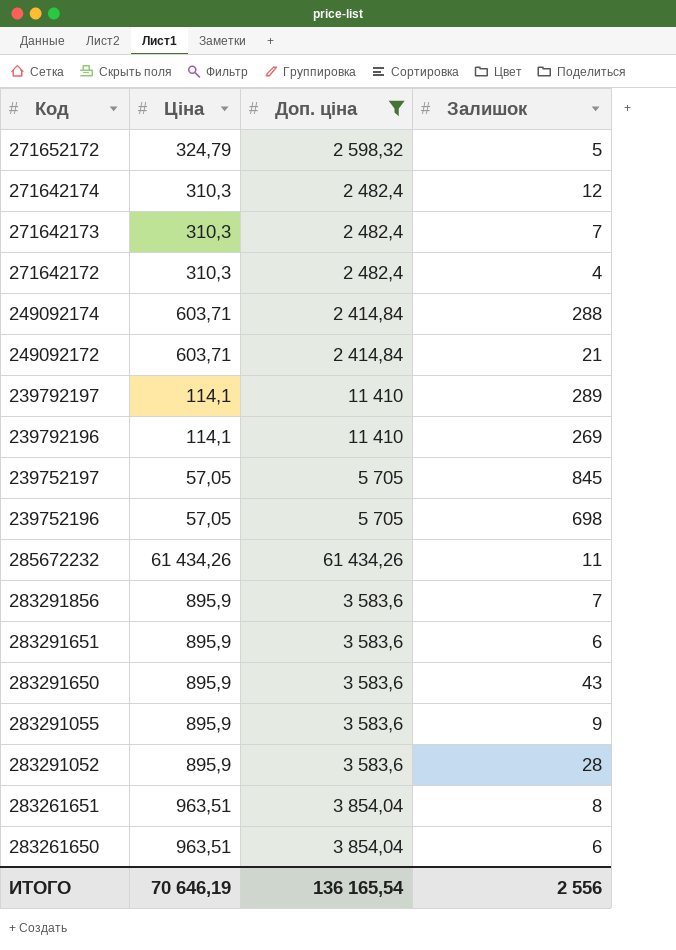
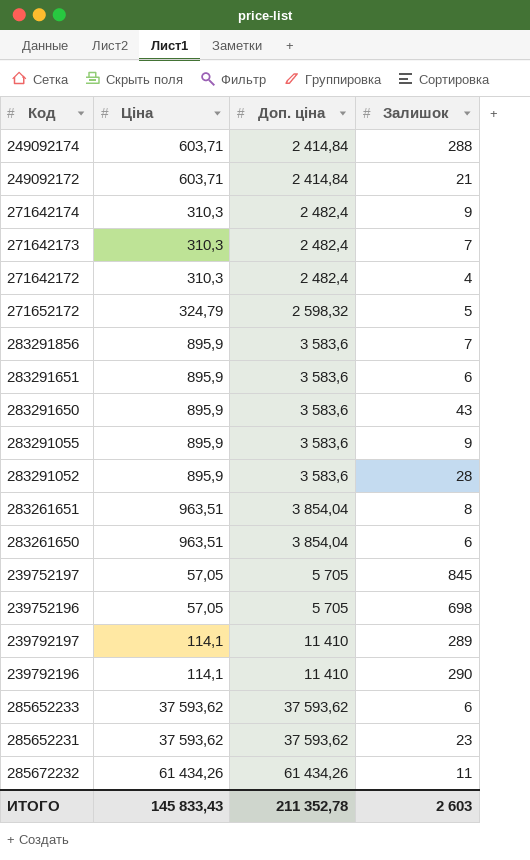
filter: Доп. ціна != 37 593,62 -> none
row order: none -> Доп. ціна ascending
271642174 | Залишок: 12 -> 9
239792196 | Залишок: 269 -> 290
ИТОГО | Ціна: 70 646,19 -> 145 833,43
ИТОГО | Доп. ціна: 136 165,54 -> 211 352,78
ИТОГО | Залишок: 2 556 -> 2 603

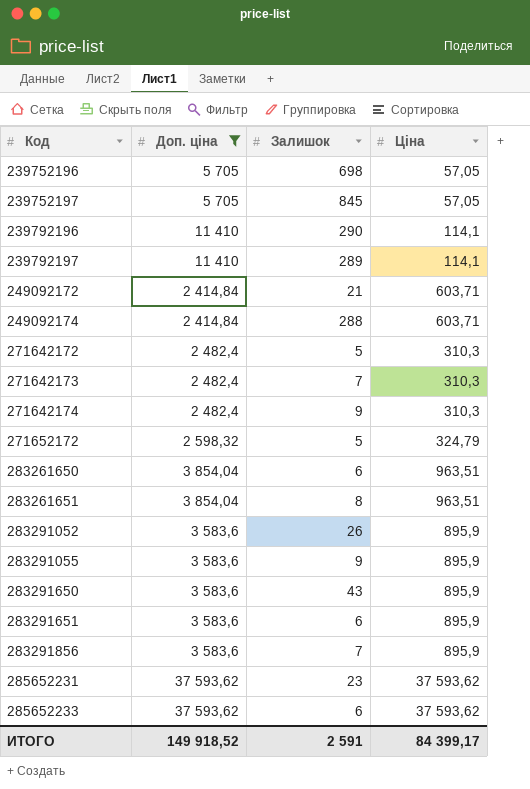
filter: none -> Доп. ціна != 61 434,26
row order: Доп. ціна ascending -> Код ascending
column Ціна | position: 2 -> 4
271642172 | Залишок: 4 -> 5
283291052 | Залишок: 28 -> 26
ИТОГО | Доп. ціна: 211 352,78 -> 149 918,52
ИТОГО | Залишок: 2 603 -> 2 591
ИТОГО | Ціна: 145 833,43 -> 84 399,17

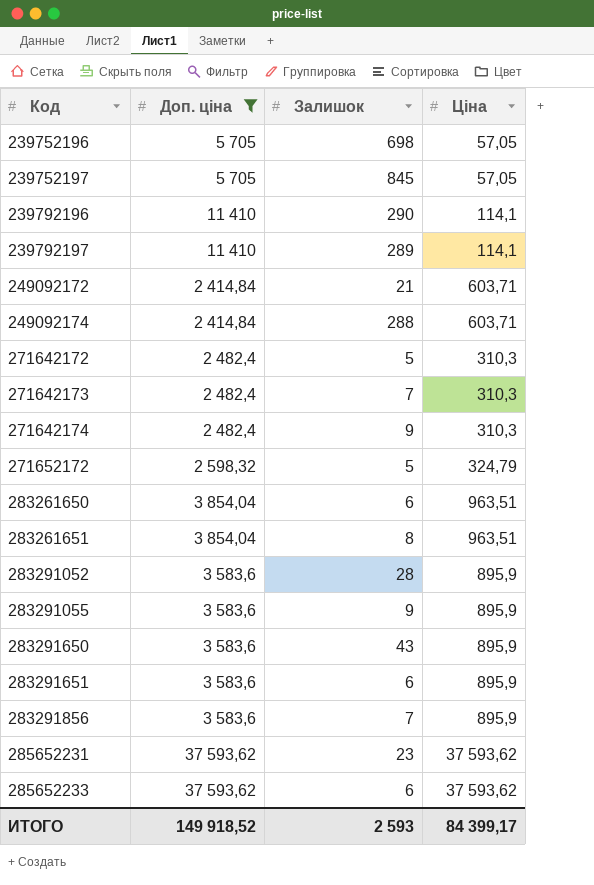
283291052 | Залишок: 26 -> 28
ИТОГО | Залишок: 2 591 -> 2 593

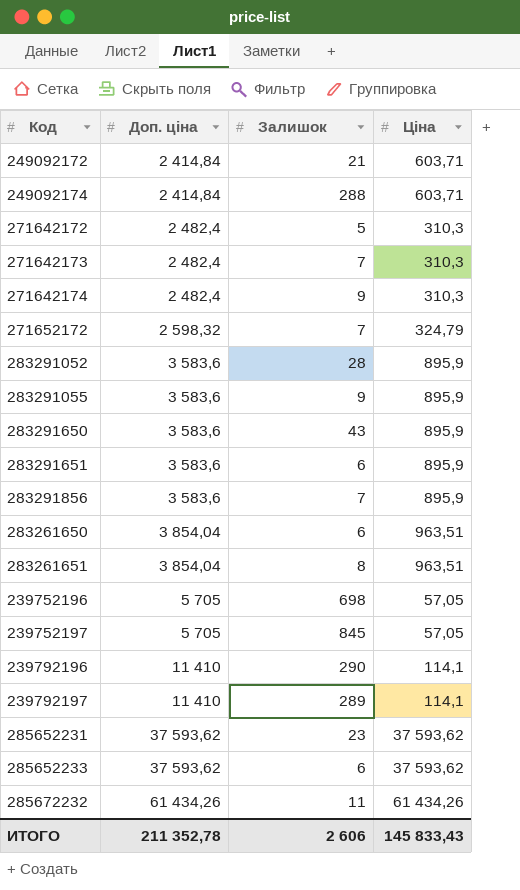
filter: Доп. ціна != 61 434,26 -> none
row order: Код ascending -> Доп. ціна ascending
271652172 | Залишок: 5 -> 7
ИТОГО | Доп. ціна: 149 918,52 -> 211 352,78
ИТОГО | Залишок: 2 593 -> 2 606
ИТОГО | Ціна: 84 399,17 -> 145 833,43

